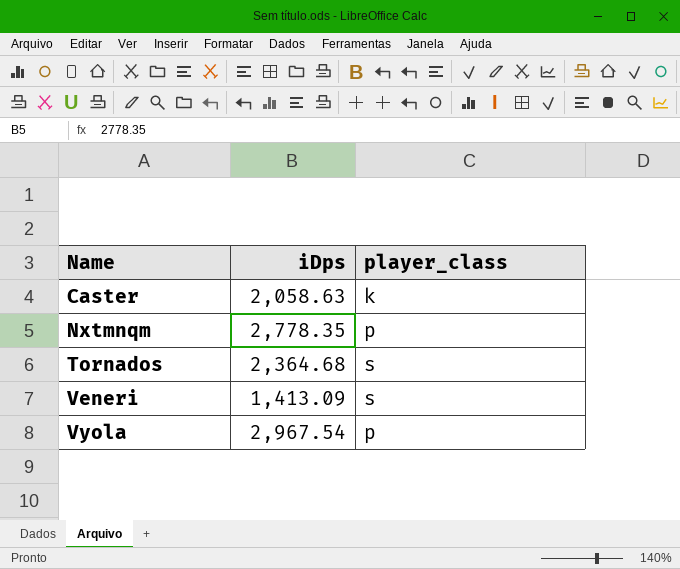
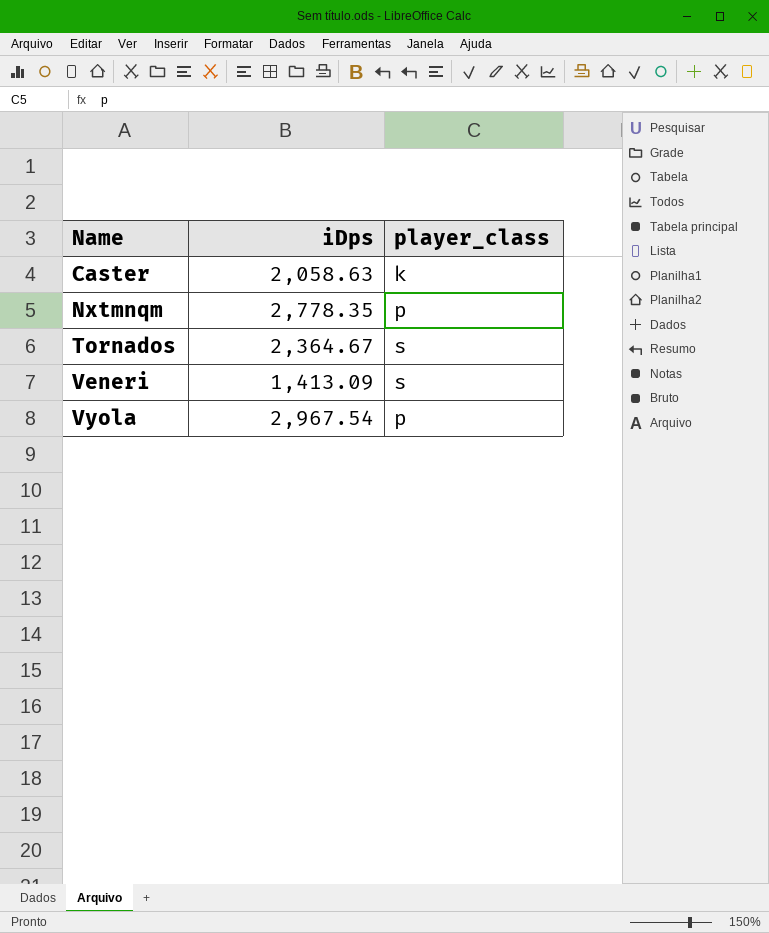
Tornados | iDps: 2,364.68 -> 2,364.67

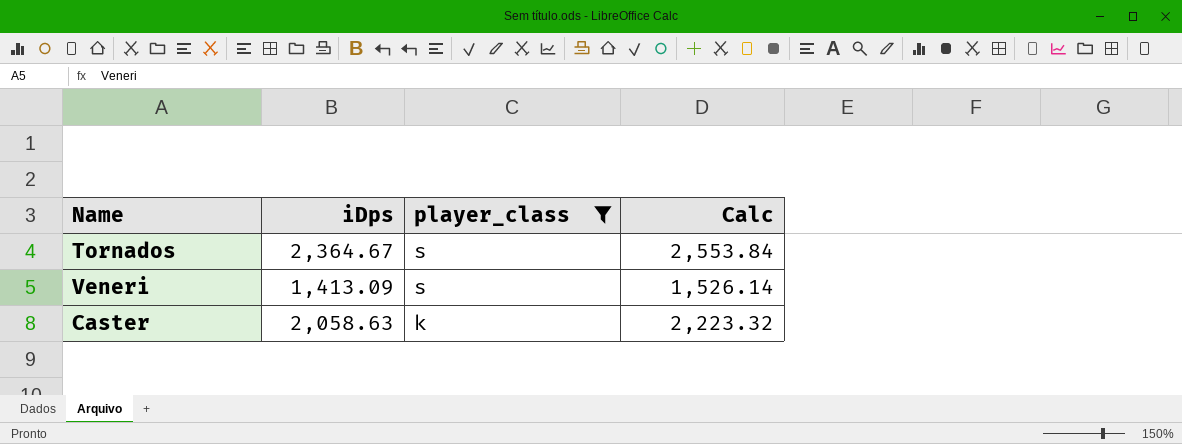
filter: none -> player_class != p
row order: Name ascending -> player_class descending
column Calc | formula: none -> [iDps] * 1.08

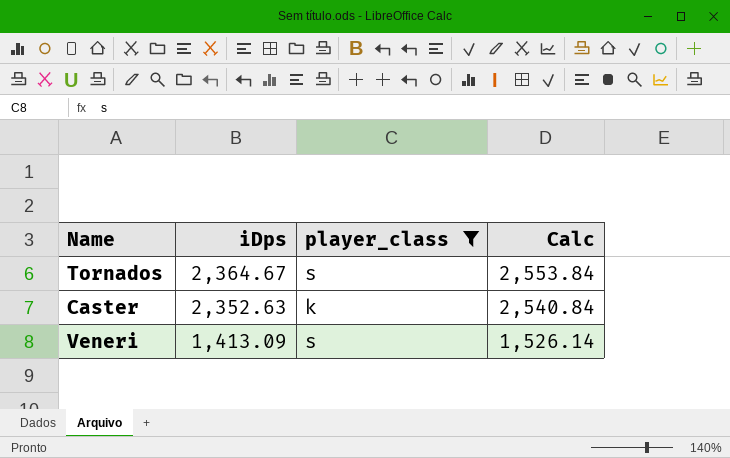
row order: player_class descending -> iDps descending
Caster | iDps: 2,058.63 -> 2,352.63
Caster | Calc: 2,223.32 -> 2,540.84

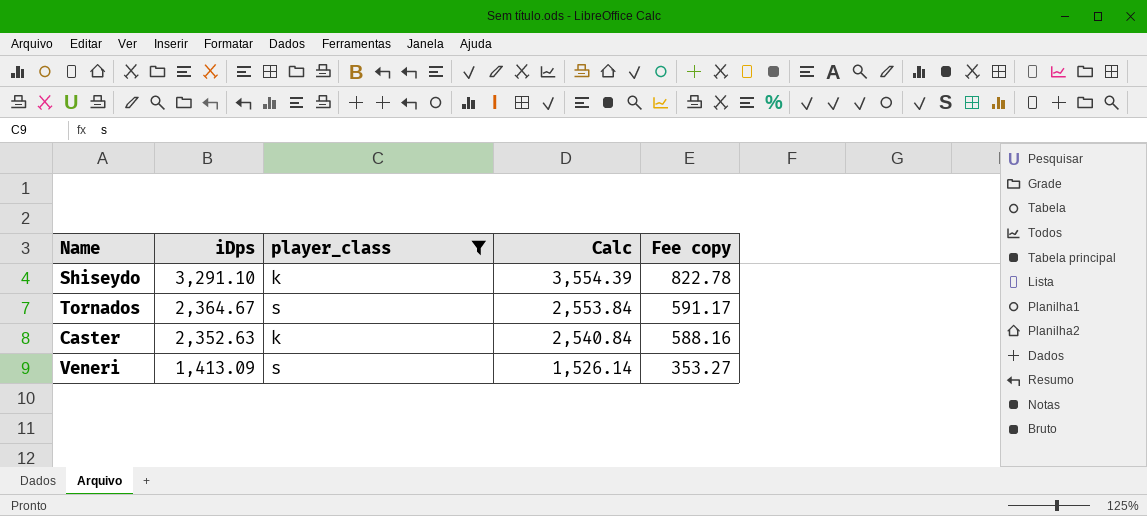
column Fee copy | formula: none -> [iDps] * 0.25
row Shiseydo: none -> 3,291.10 | k | 3,554.39 | 822.78

